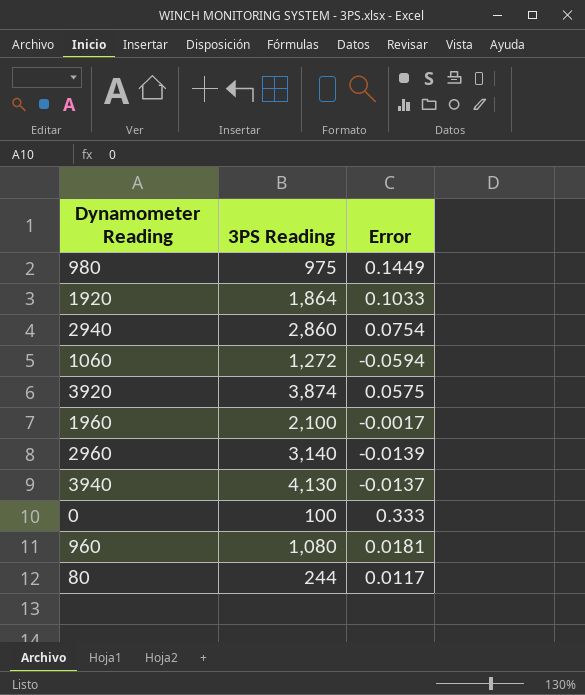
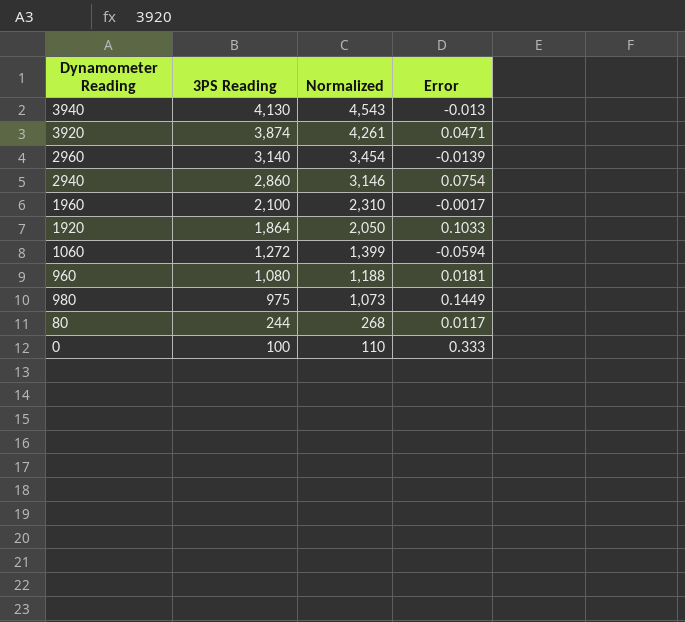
row order: none -> 3PS Reading descending
column Normalized | formula: none -> [3PS Reading] * 1.1
3940 | Error: -0.0137 -> -0.013
3920 | Error: 0.0575 -> 0.0471

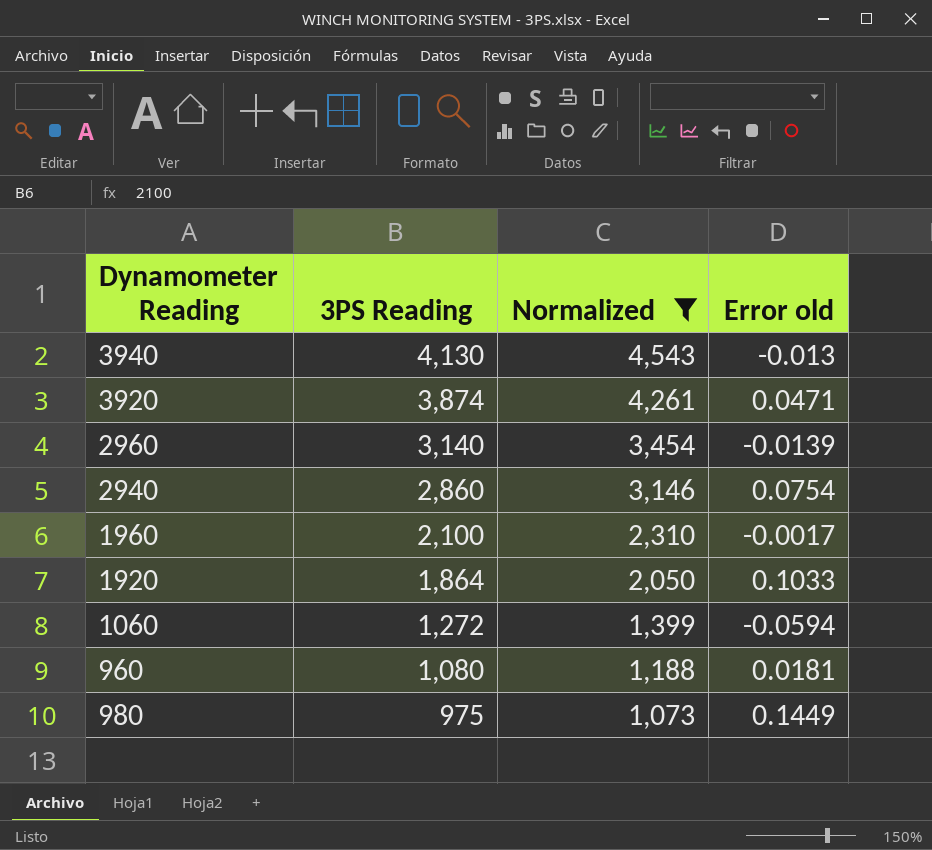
filter: none -> Normalized >= 1,073
column name: Error -> Error old

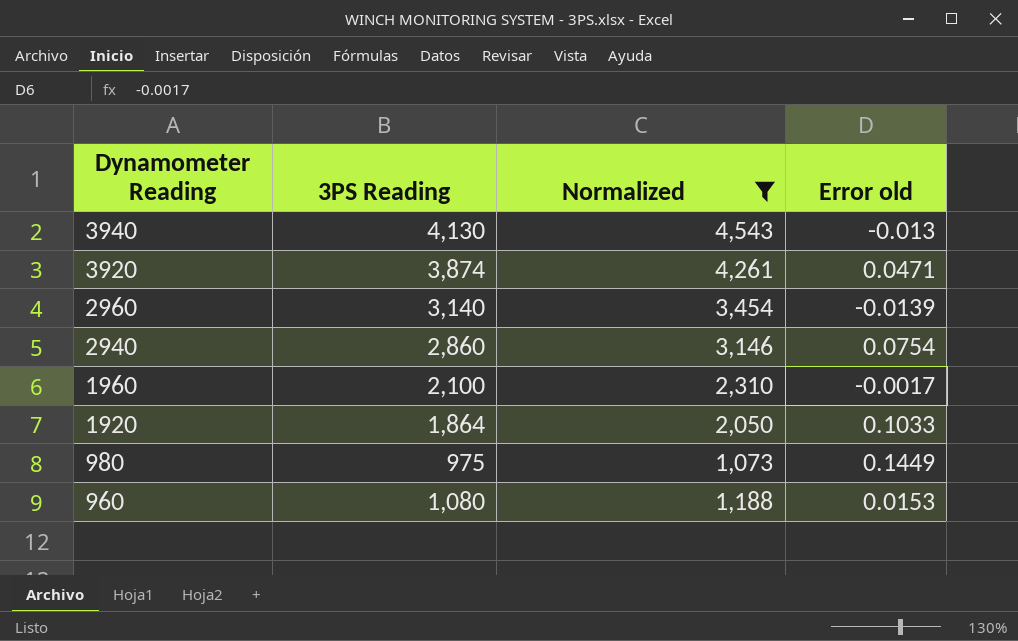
row order: 3PS Reading descending -> Dynamometer Reading descending
row 1060: 1,272 | 1,399 | -0.0594 -> none
960 | Error old: 0.0181 -> 0.0153

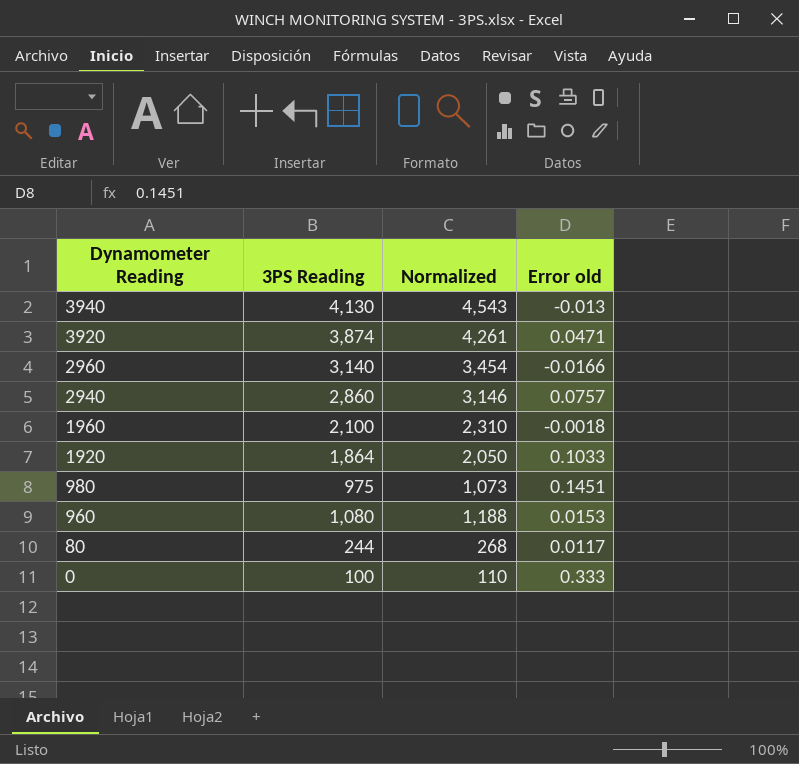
filter: Normalized >= 1,073 -> none
2960 | Error old: -0.0139 -> -0.0166
2940 | Error old: 0.0754 -> 0.0757
1960 | Error old: -0.0017 -> -0.0018
980 | Error old: 0.1449 -> 0.1451

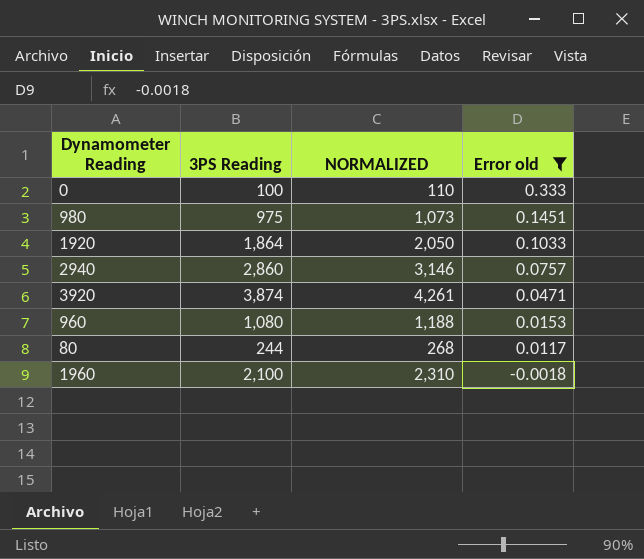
filter: none -> Error old >= -0.0018
row order: Dynamometer Reading descending -> Error old descending
column name: Normalized -> NORMALIZED

